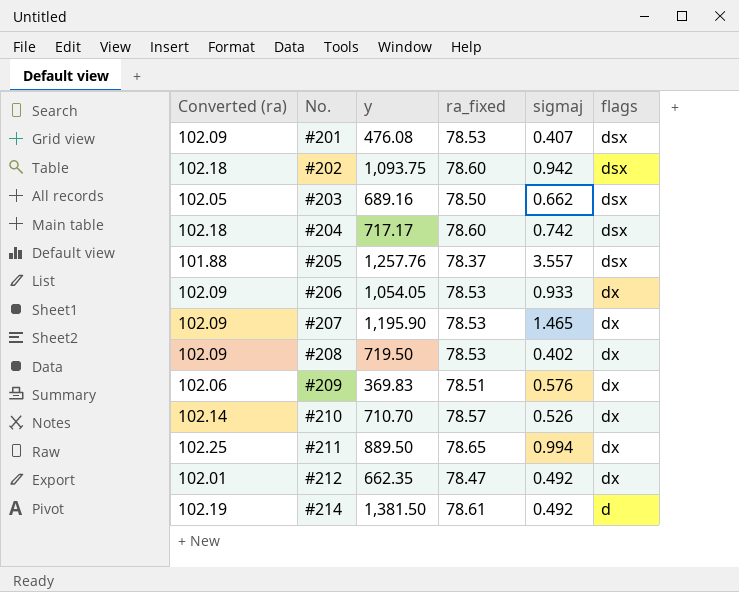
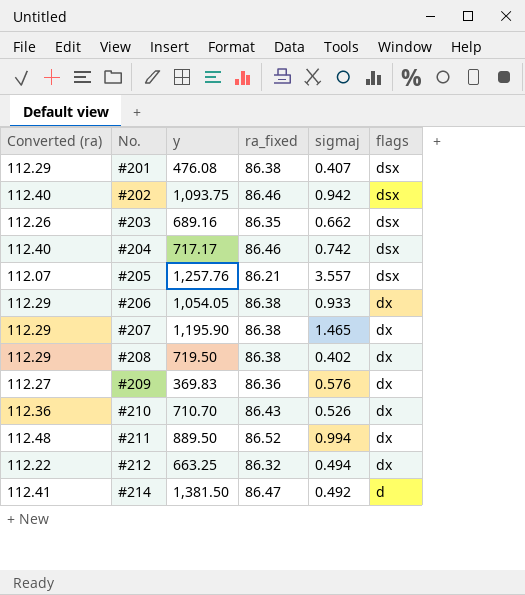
#201 | Converted (ra): 102.09 -> 112.29
#201 | ra_fixed: 78.53 -> 86.38
#202 | Converted (ra): 102.18 -> 112.40
#202 | ra_fixed: 78.60 -> 86.46
#203 | Converted (ra): 102.05 -> 112.26
#203 | ra_fixed: 78.50 -> 86.35
#204 | Converted (ra): 102.18 -> 112.40
#204 | ra_fixed: 78.60 -> 86.46
#205 | Converted (ra): 101.88 -> 112.07
#205 | ra_fixed: 78.37 -> 86.21
#206 | Converted (ra): 102.09 -> 112.29
#206 | ra_fixed: 78.53 -> 86.38
#207 | Converted (ra): 102.09 -> 112.29
#207 | ra_fixed: 78.53 -> 86.38
#208 | Converted (ra): 102.09 -> 112.29
#208 | ra_fixed: 78.53 -> 86.38
#209 | Converted (ra): 102.06 -> 112.27
#209 | ra_fixed: 78.51 -> 86.36
#210 | Converted (ra): 102.14 -> 112.36
#210 | ra_fixed: 78.57 -> 86.43
#211 | Converted (ra): 102.25 -> 112.48
#211 | ra_fixed: 78.65 -> 86.52
#212 | Converted (ra): 102.01 -> 112.22
#212 | y: 662.35 -> 663.25
#212 | ra_fixed: 78.47 -> 86.32
#212 | sigmaj: 0.492 -> 0.494
#214 | Converted (ra): 102.19 -> 112.41
#214 | ra_fixed: 78.61 -> 86.47

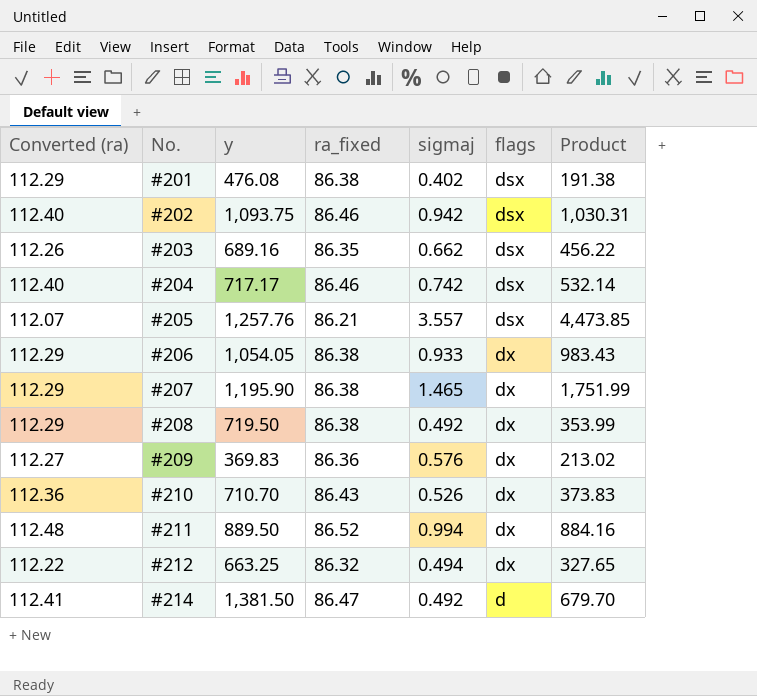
column Product | formula: none -> [y] * [sigmaj]
#201 | sigmaj: 0.407 -> 0.402
#208 | sigmaj: 0.402 -> 0.492

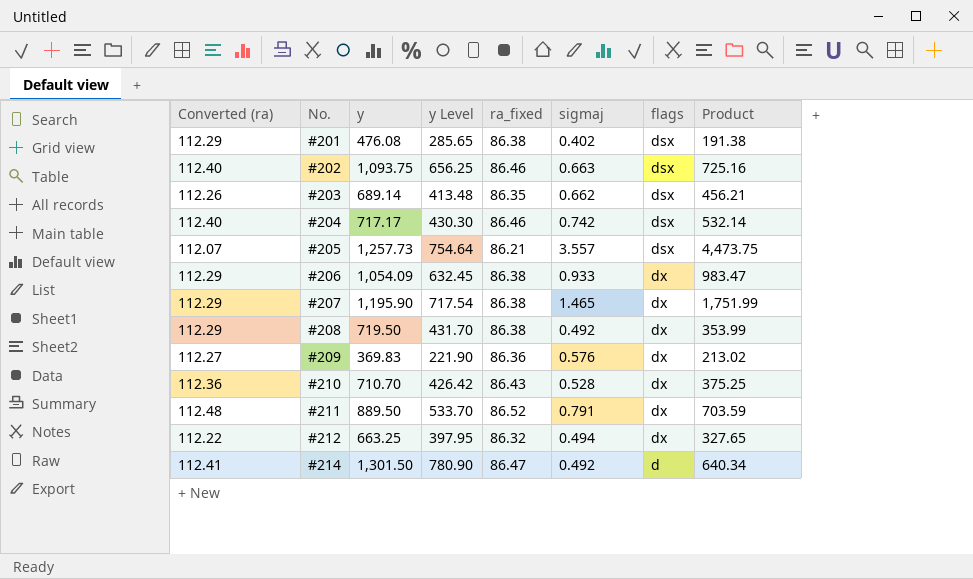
column y Level | formula: none -> [y] * 0.6
#202 | sigmaj: 0.942 -> 0.663
#202 | Product: 1,030.31 -> 725.16
#203 | y: 689.16 -> 689.14
#203 | Product: 456.22 -> 456.21
#205 | y: 1,257.76 -> 1,257.73
#205 | Product: 4,473.85 -> 4,473.75
#206 | y: 1,054.05 -> 1,054.09
#206 | Product: 983.43 -> 983.47
#210 | sigmaj: 0.526 -> 0.528
#210 | Product: 373.83 -> 375.25
#211 | sigmaj: 0.994 -> 0.791
#211 | Product: 884.16 -> 703.59
#214 | y: 1,381.50 -> 1,301.50
#214 | Product: 679.70 -> 640.34

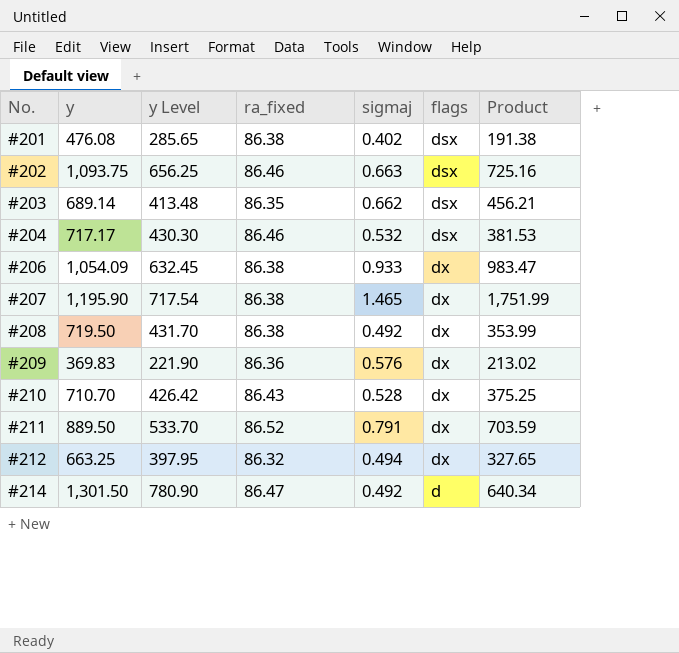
column Converted (ra) | formula: [ra_fixed] * 1.3 -> none
row #205: 112.07 | 1,257.73 | 754.64 | 86.21 | 3.557 | dsx | 4,473.75 -> none
#204 | sigmaj: 0.742 -> 0.532
#204 | Product: 532.14 -> 381.53

